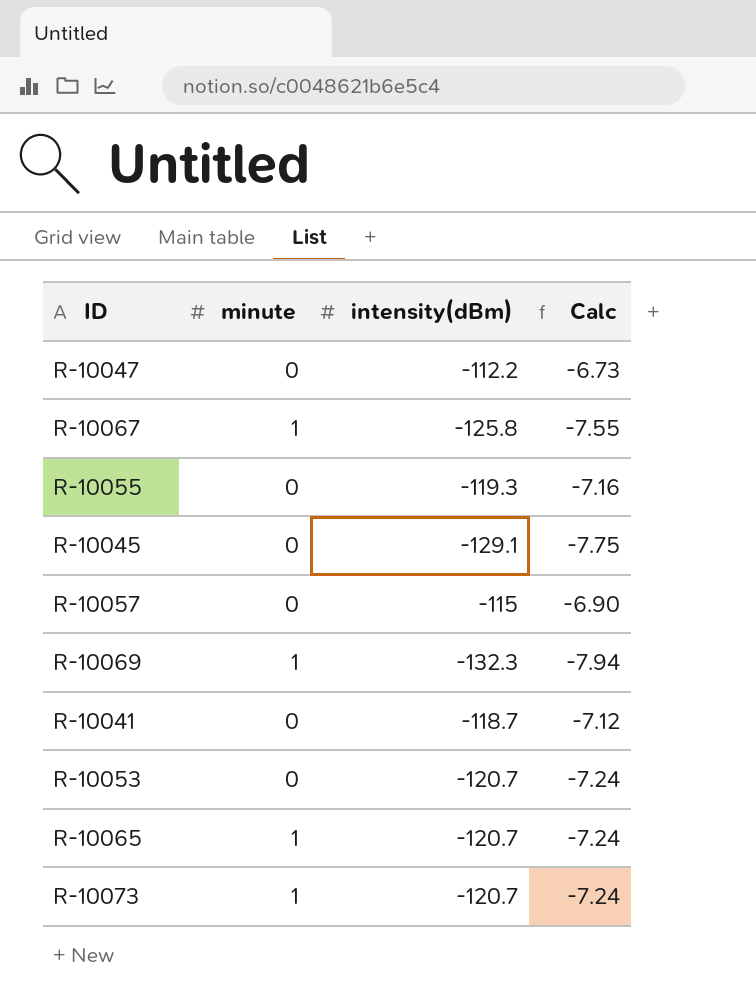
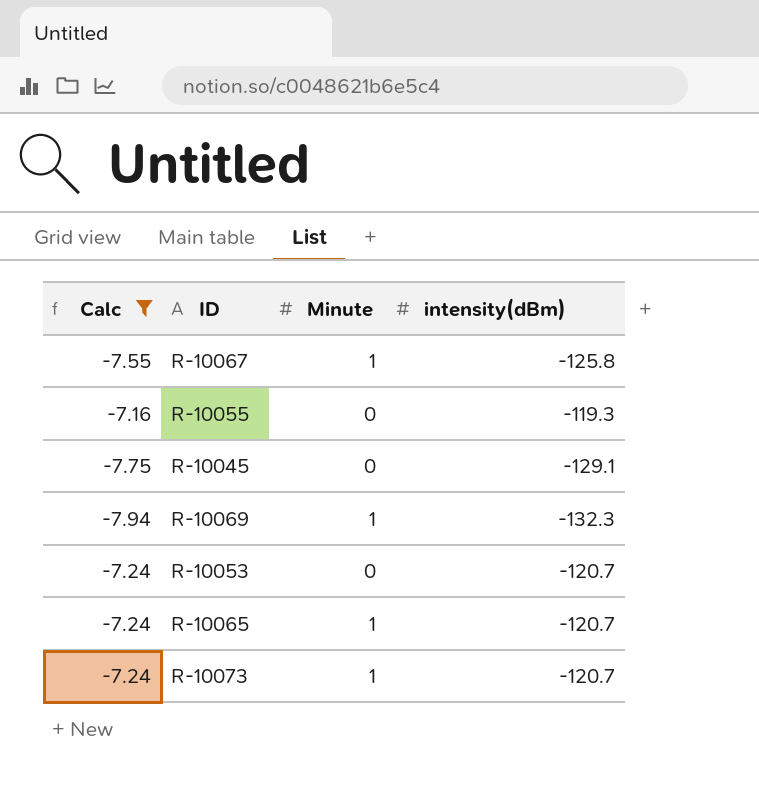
filter: none -> Calc <= -7.16
column Calc | position: 4 -> 1
column name: minute -> Minute

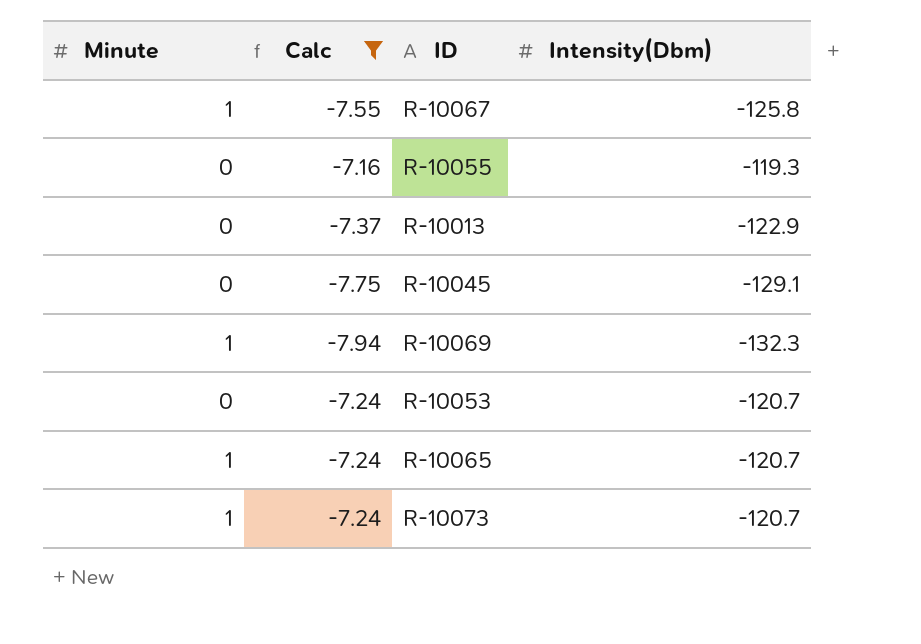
column Minute | position: 3 -> 1
column name: intensity(dBm) -> Intensity(Dbm)
row R-10013: none -> 0 | -7.37 | -122.9

